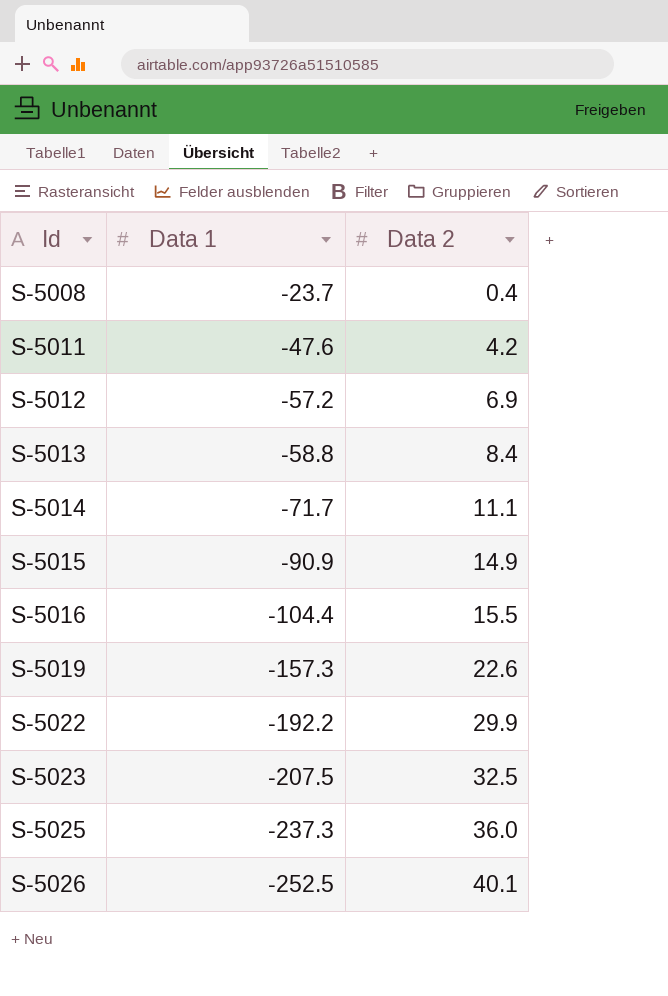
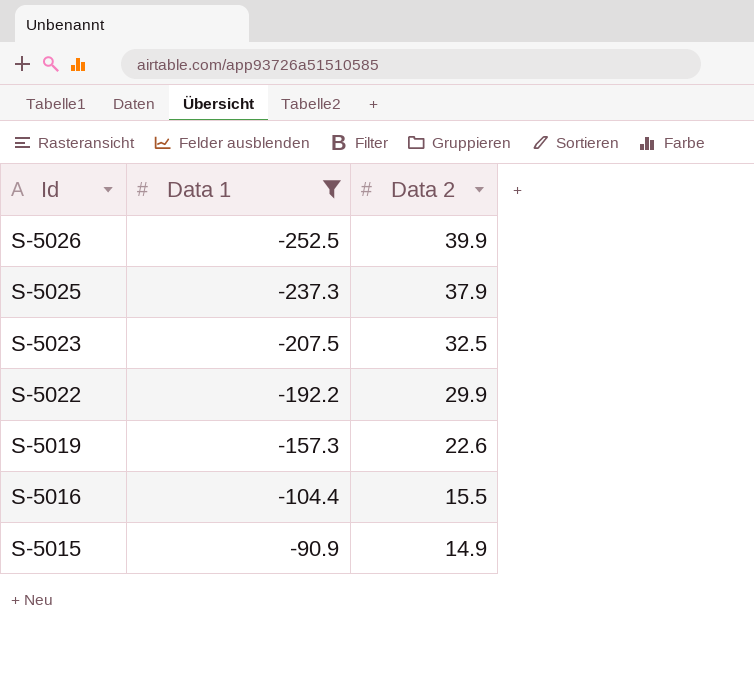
filter: none -> Data 1 <= -90.9
row order: Id ascending -> Id descending
S-5026 | Data 2: 40.1 -> 39.9
S-5025 | Data 2: 36.0 -> 37.9

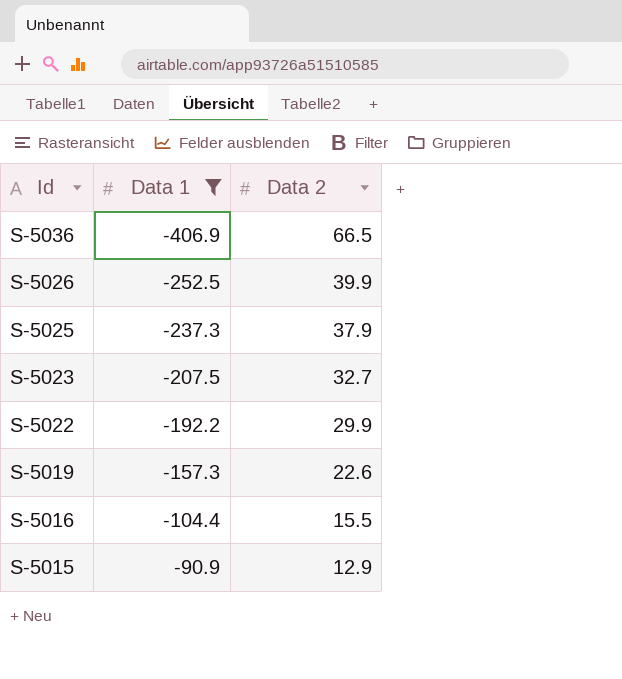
row S-5036: none -> -406.9 | 66.5
S-5023 | Data 2: 32.5 -> 32.7
S-5015 | Data 2: 14.9 -> 12.9

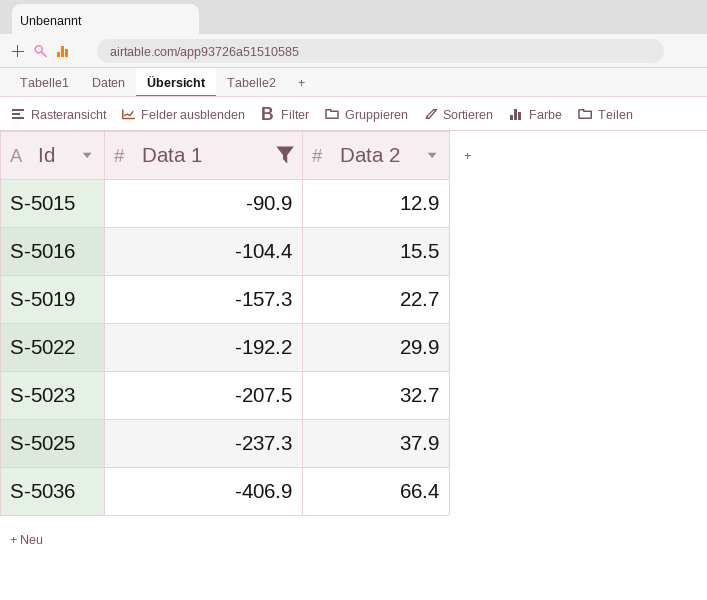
row order: Id descending -> Id ascending
row S-5026: -252.5 | 39.9 -> none
S-5019 | Data 2: 22.6 -> 22.7
S-5036 | Data 2: 66.5 -> 66.4

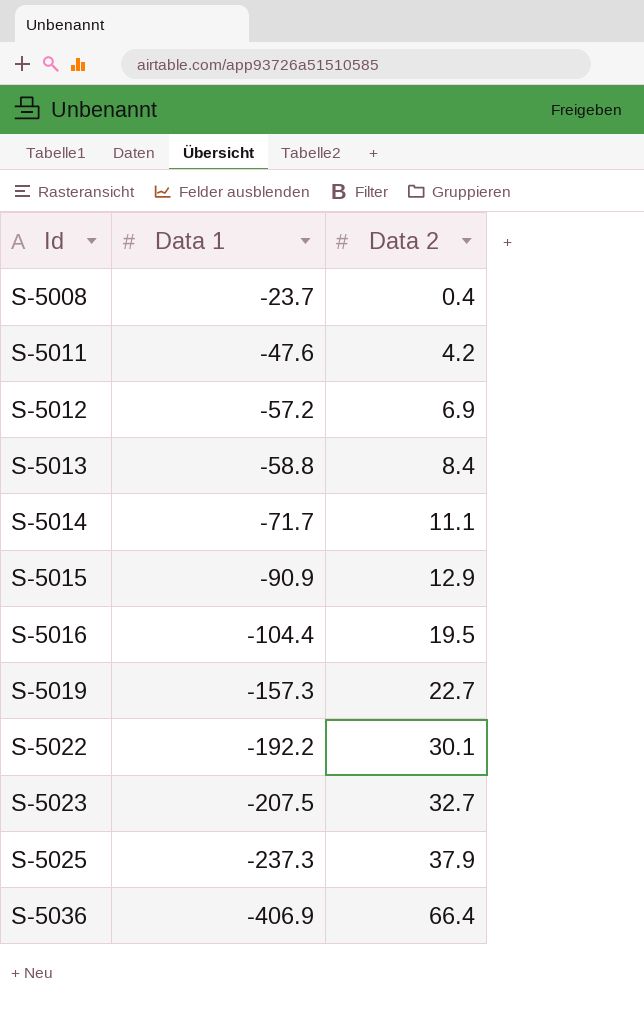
filter: Data 1 <= -90.9 -> none
S-5016 | Data 2: 15.5 -> 19.5
S-5022 | Data 2: 29.9 -> 30.1

